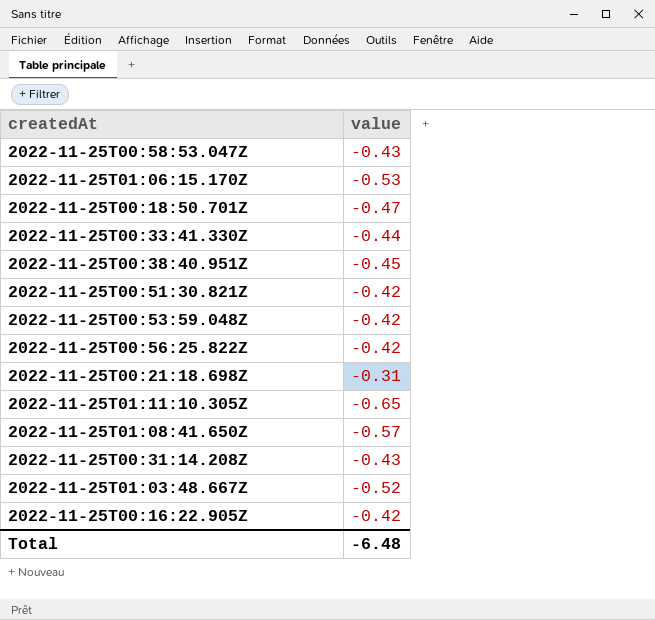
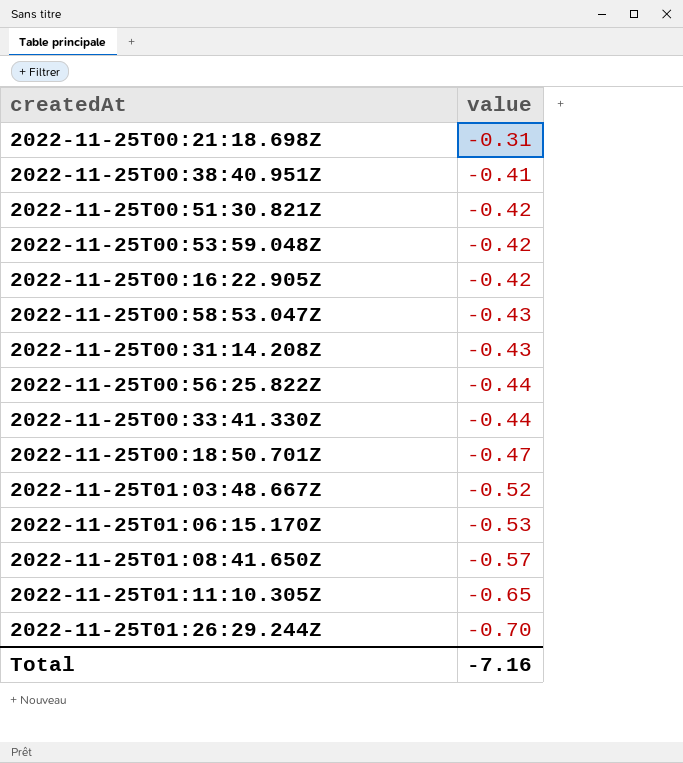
row order: none -> value descending
2022-11-25T00:38:40.951Z | value: -0.45 -> -0.41
2022-11-25T00:56:25.822Z | value: -0.42 -> -0.44
row 2022-11-25T01:26:29.244Z: none -> -0.70
Total | value: -6.48 -> -7.16

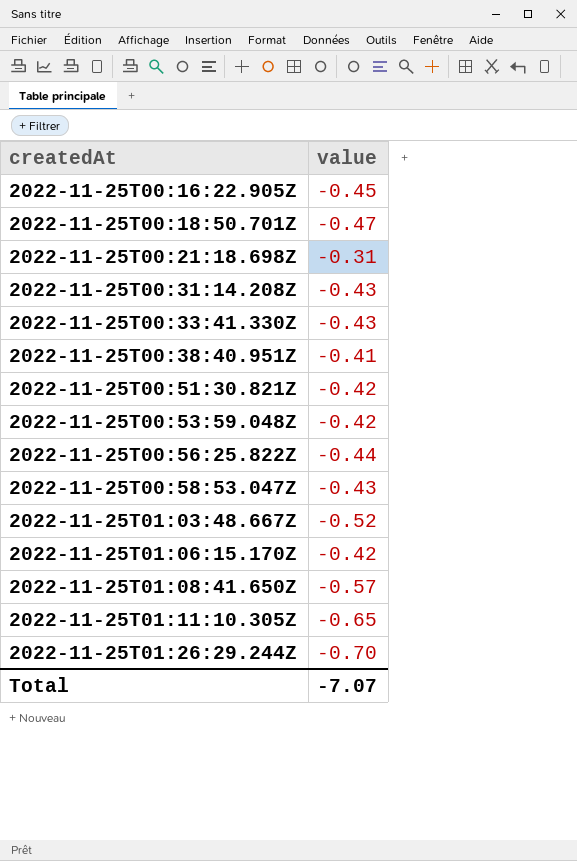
row order: value descending -> createdAt ascending
2022-11-25T00:16:22.905Z | value: -0.42 -> -0.45
2022-11-25T00:33:41.330Z | value: -0.44 -> -0.43
2022-11-25T01:06:15.170Z | value: -0.53 -> -0.42
Total | value: -7.16 -> -7.07

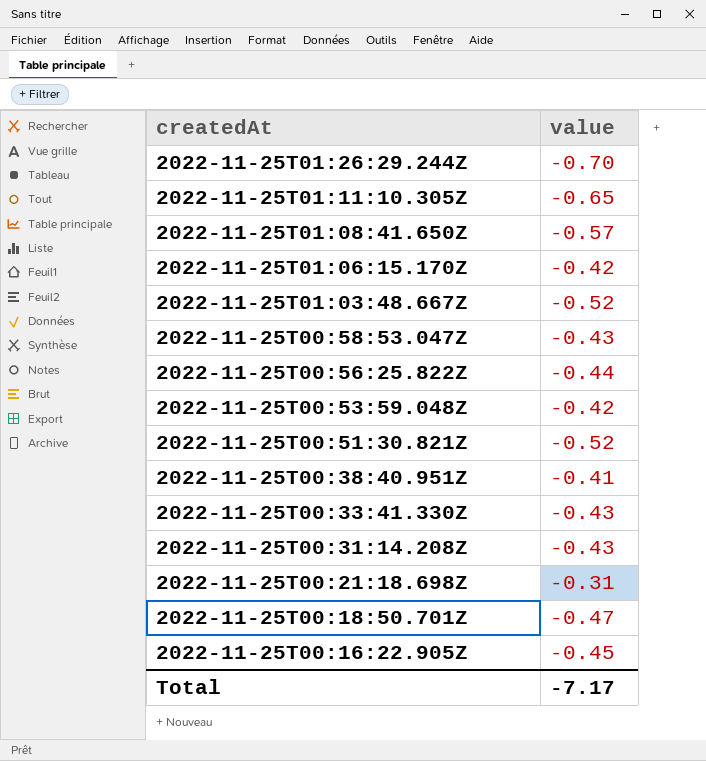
row order: createdAt ascending -> createdAt descending
2022-11-25T00:51:30.821Z | value: -0.42 -> -0.52
Total | value: -7.07 -> -7.17

